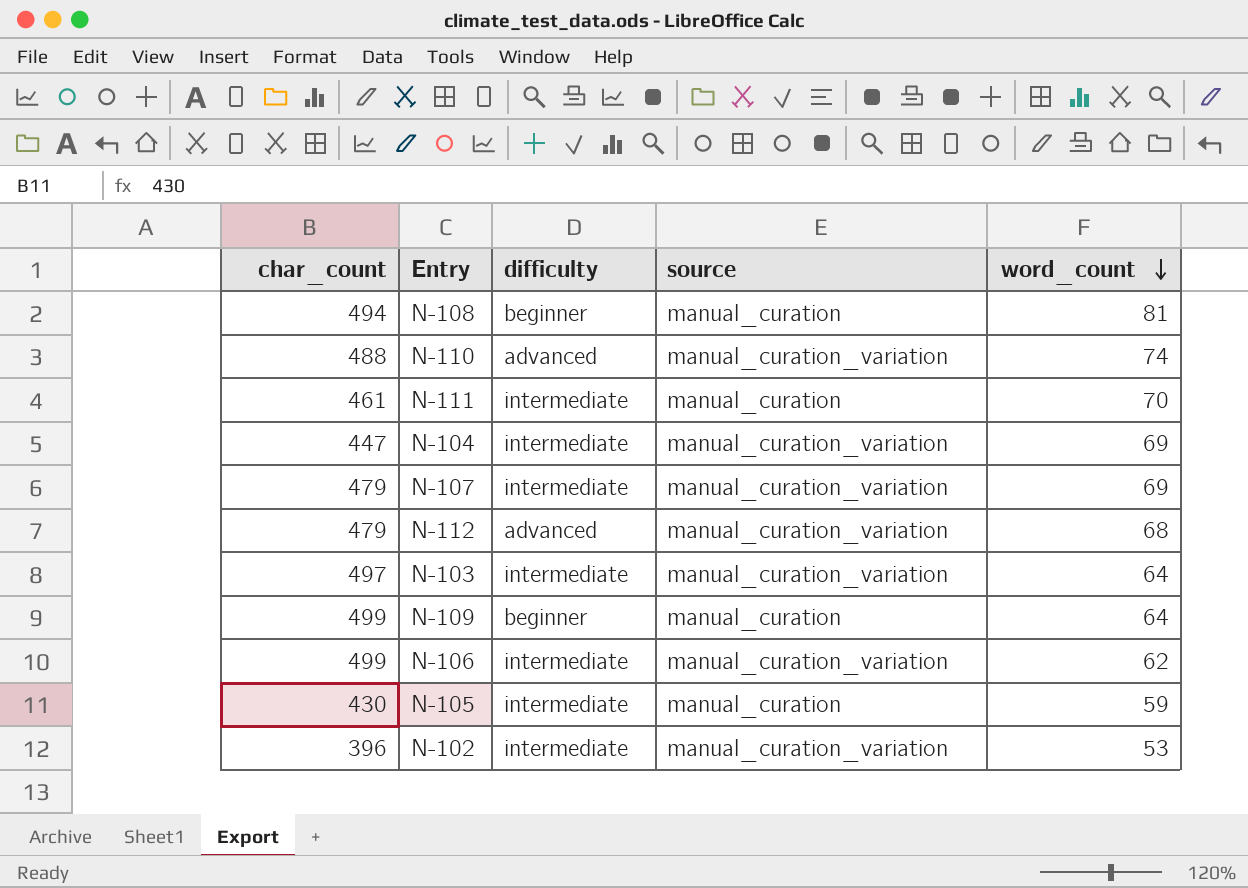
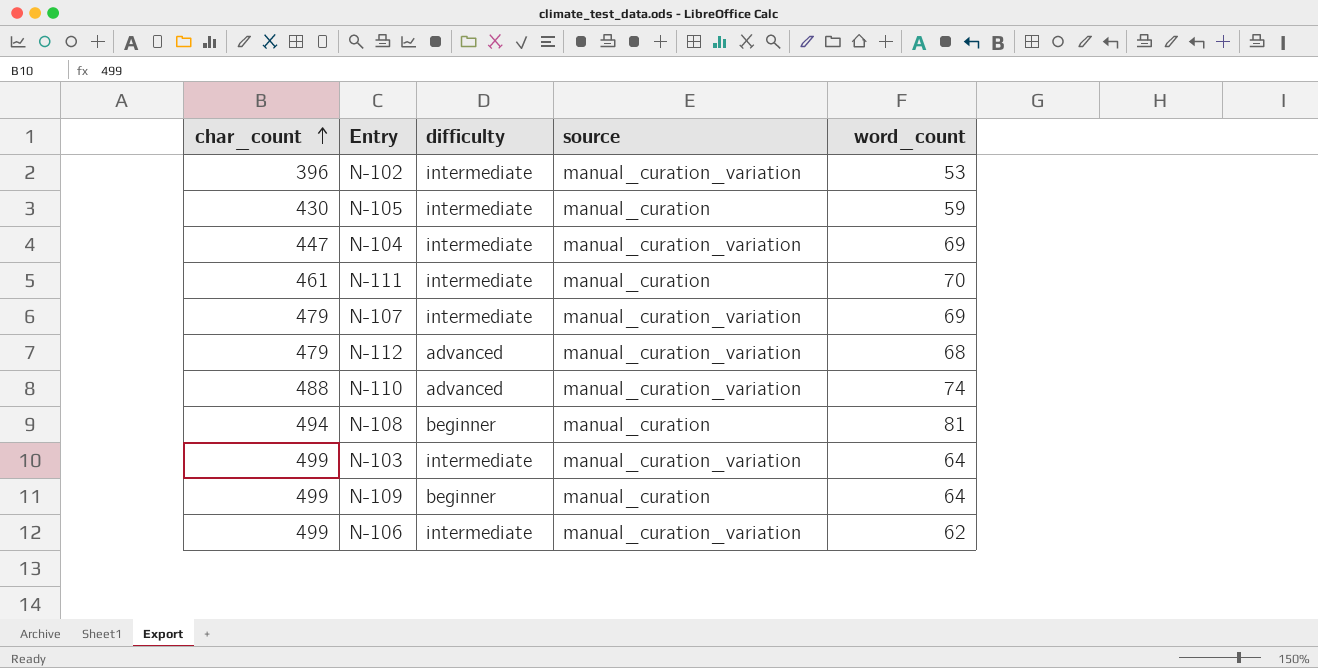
row order: word_count descending -> char_count ascending
N-103 | char_count: 497 -> 499

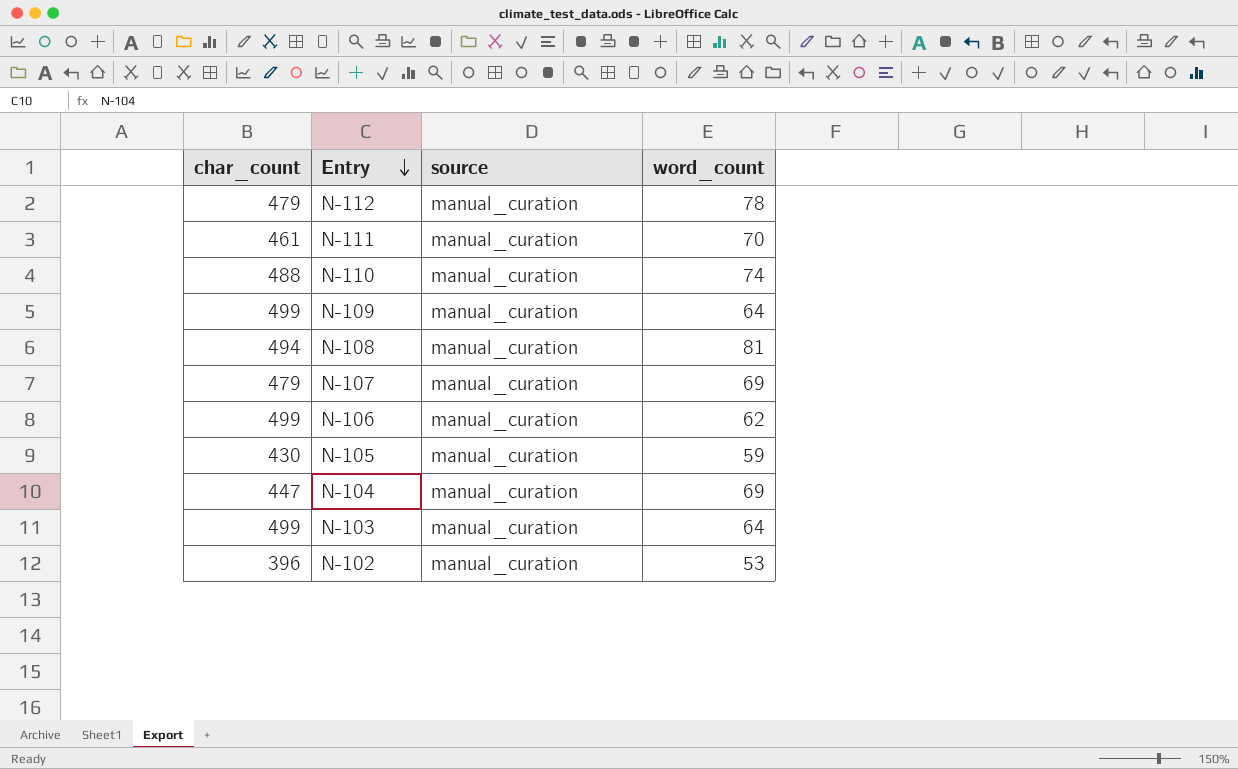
row order: char_count ascending -> Entry descending
column difficulty | position: 3 -> none
N-112 | source: manual_curation_variation -> manual_curation
N-112 | word_count: 68 -> 78
N-110 | source: manual_curation_variation -> manual_curation
N-107 | source: manual_curation_variation -> manual_curation
N-106 | source: manual_curation_variation -> manual_curation
N-104 | source: manual_curation_variation -> manual_curation
N-103 | source: manual_curation_variation -> manual_curation
N-102 | source: manual_curation_variation -> manual_curation

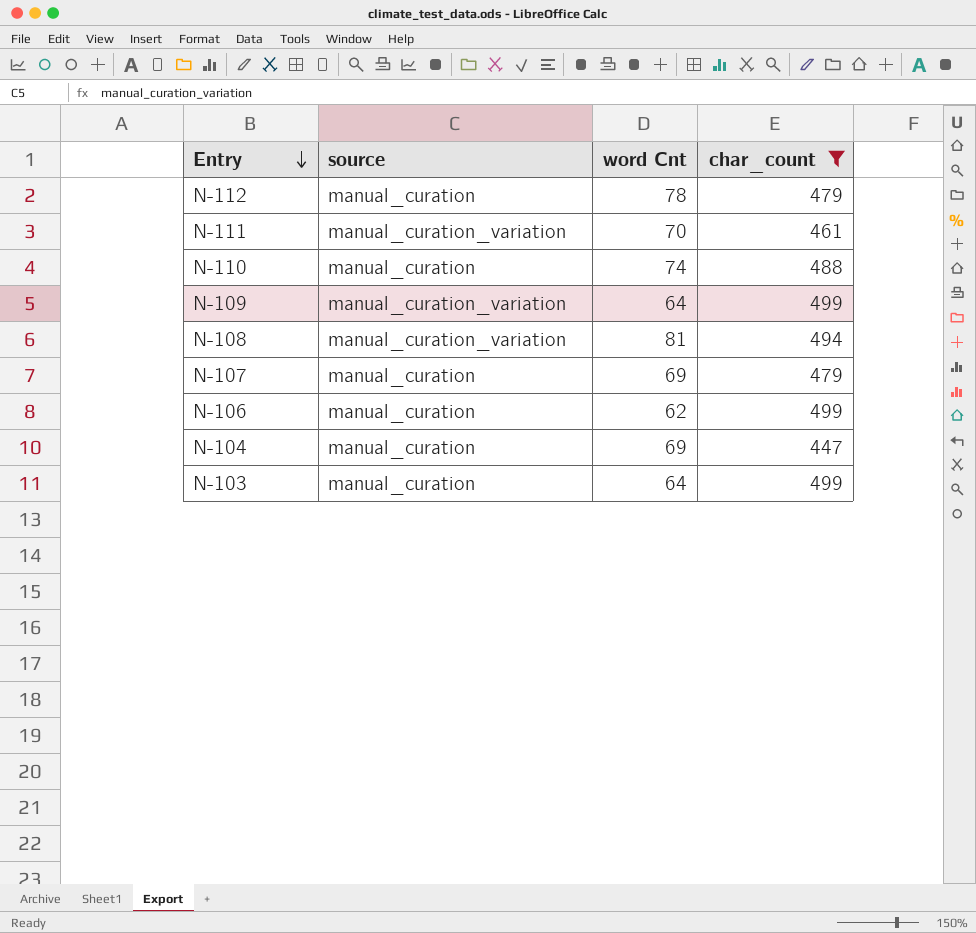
filter: none -> char_count >= 447
column name: word_count -> word Cnt
column char_count | position: 1 -> 4
N-111 | source: manual_curation -> manual_curation_variation
N-109 | source: manual_curation -> manual_curation_variation
N-108 | source: manual_curation -> manual_curation_variation

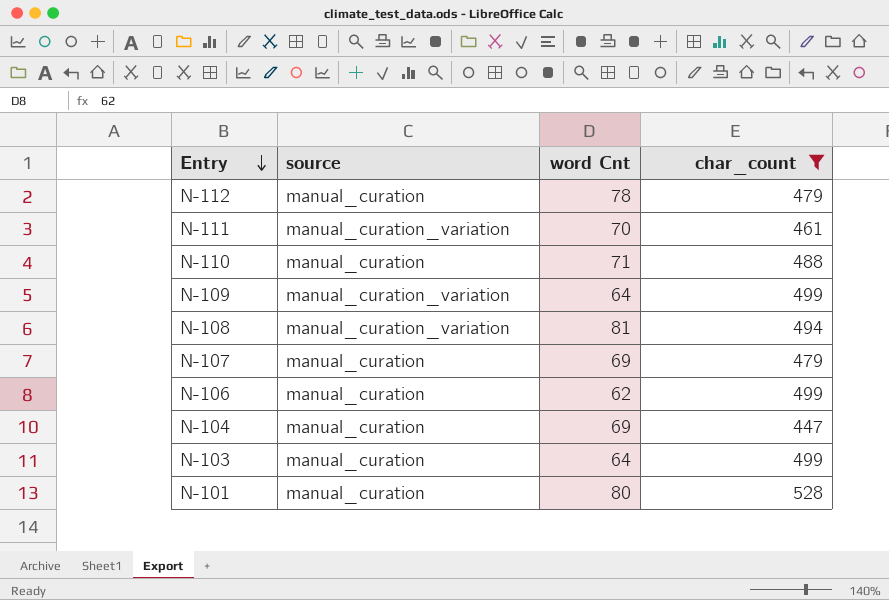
N-110 | word Cnt: 74 -> 71
row N-101: none -> manual_curation | 80 | 528

